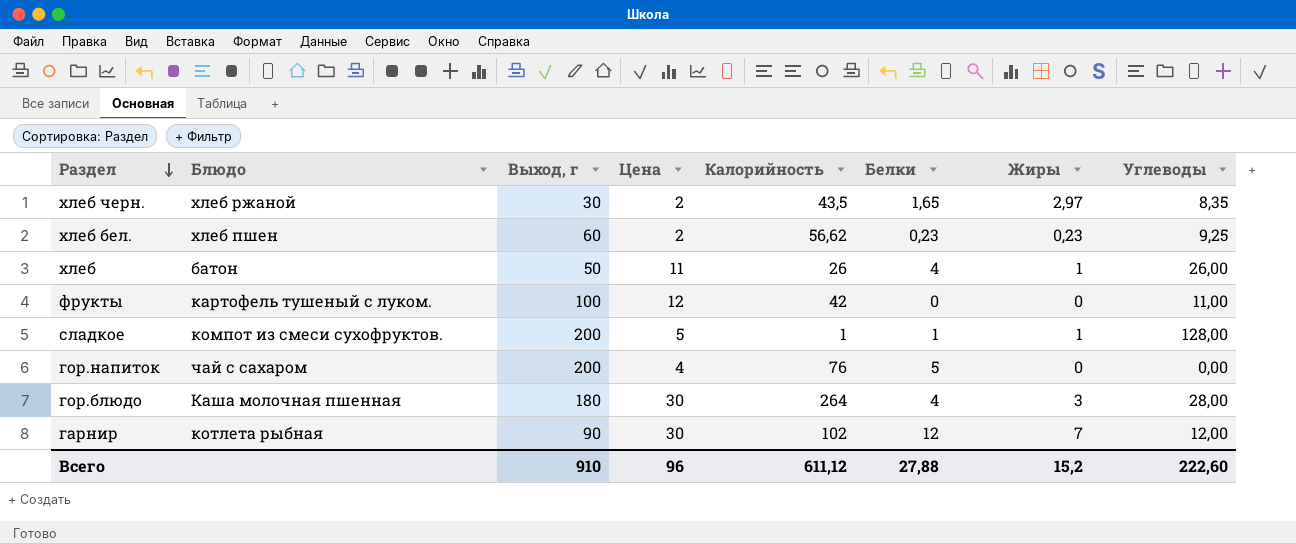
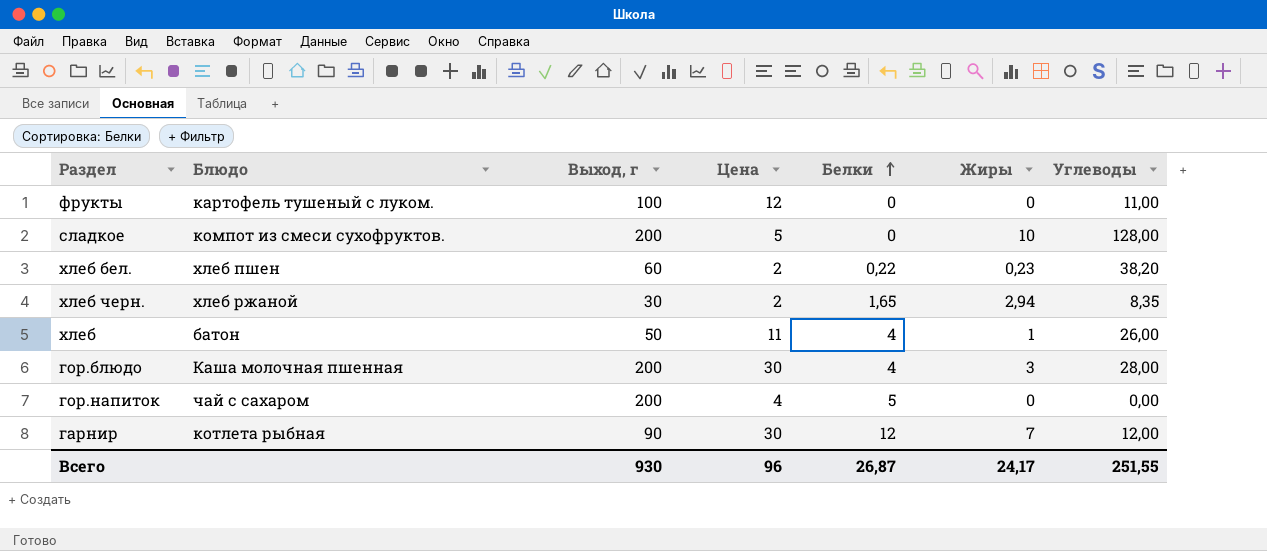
row order: Раздел descending -> Белки ascending
column Калорийность | position: 5 -> none
сладкое | Белки: 1 -> 0
сладкое | Жиры: 1 -> 10
хлеб бел. | Белки: 0,23 -> 0,22
хлеб бел. | Углеводы: 9,25 -> 38,20
хлеб черн. | Жиры: 2,97 -> 2,94
гор.блюдо | Выход, г: 180 -> 200
Всего | Выход, г: 910 -> 930
Всего | Белки: 27,88 -> 26,87
Всего | Жиры: 15,2 -> 24,17
Всего | Углеводы: 222,60 -> 251,55

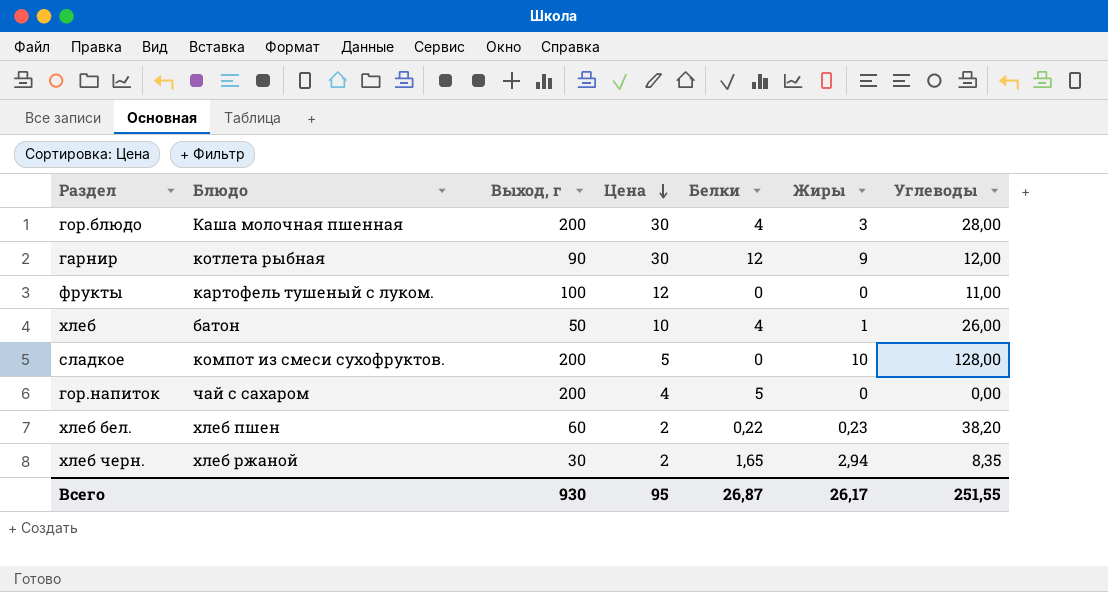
row order: Белки ascending -> Цена descending
гарнир | Жиры: 7 -> 9
хлеб | Цена: 11 -> 10
Всего | Цена: 96 -> 95
Всего | Жиры: 24,17 -> 26,17

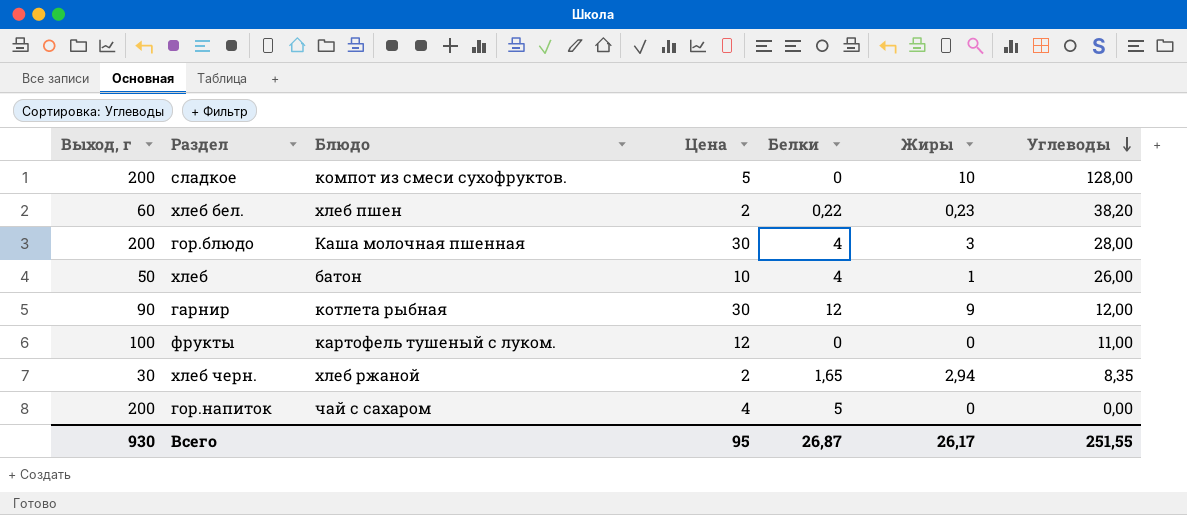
row order: Цена descending -> Углеводы descending
column Выход, г | position: 3 -> 1

